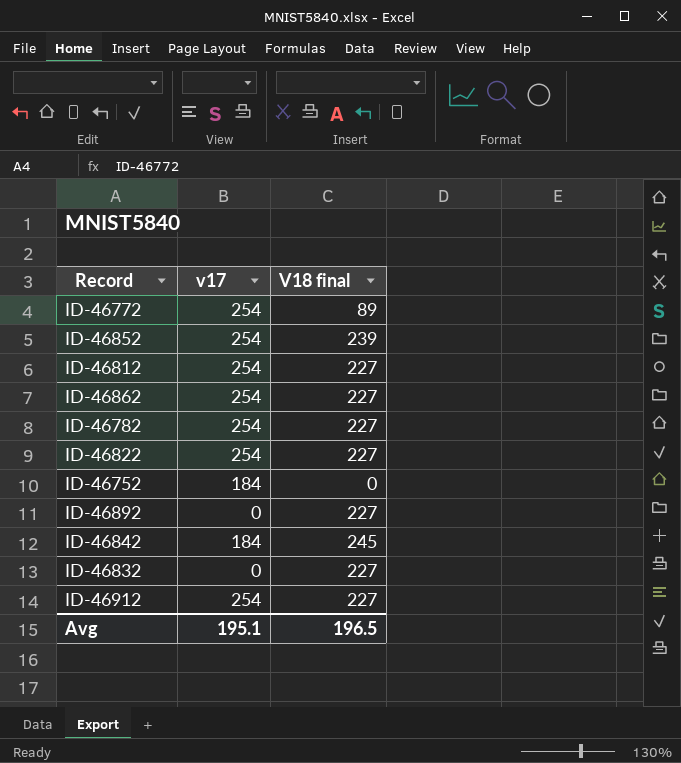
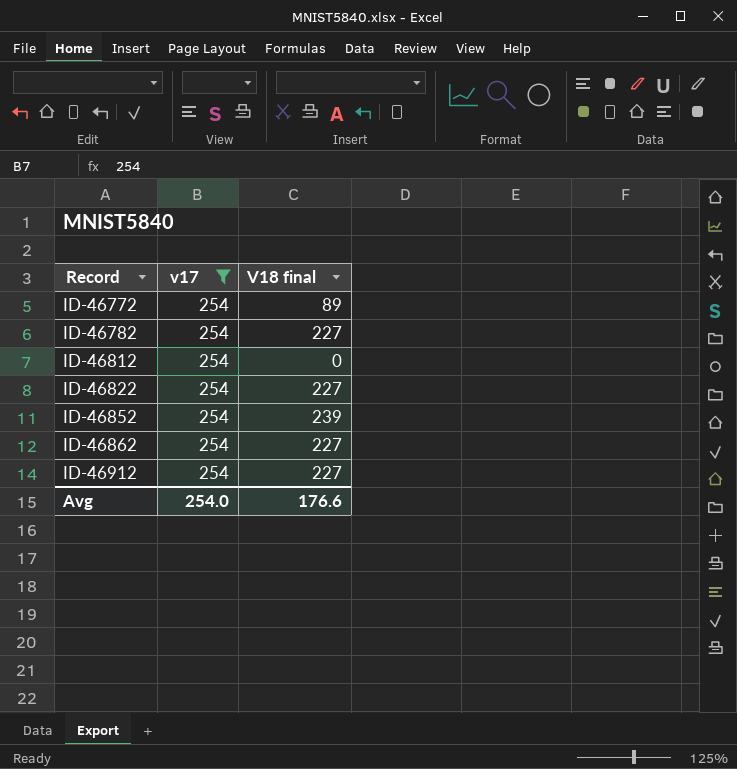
filter: none -> v17 = 254
row order: none -> Record ascending
ID-46812 | V18 final: 227 -> 0
Avg | v17: 195.1 -> 254.0
Avg | V18 final: 196.5 -> 176.6

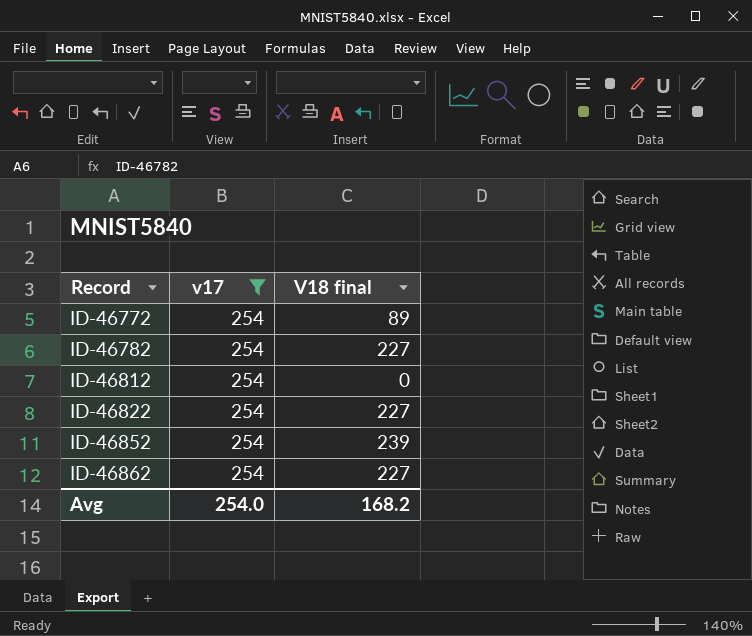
row ID-46912: 254 | 227 -> none
Avg | V18 final: 176.6 -> 168.2

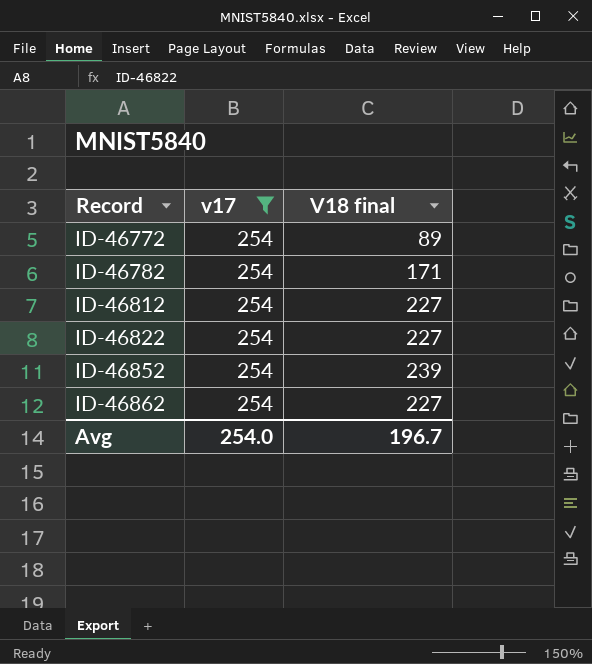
ID-46782 | V18 final: 227 -> 171
ID-46812 | V18 final: 0 -> 227
Avg | V18 final: 168.2 -> 196.7

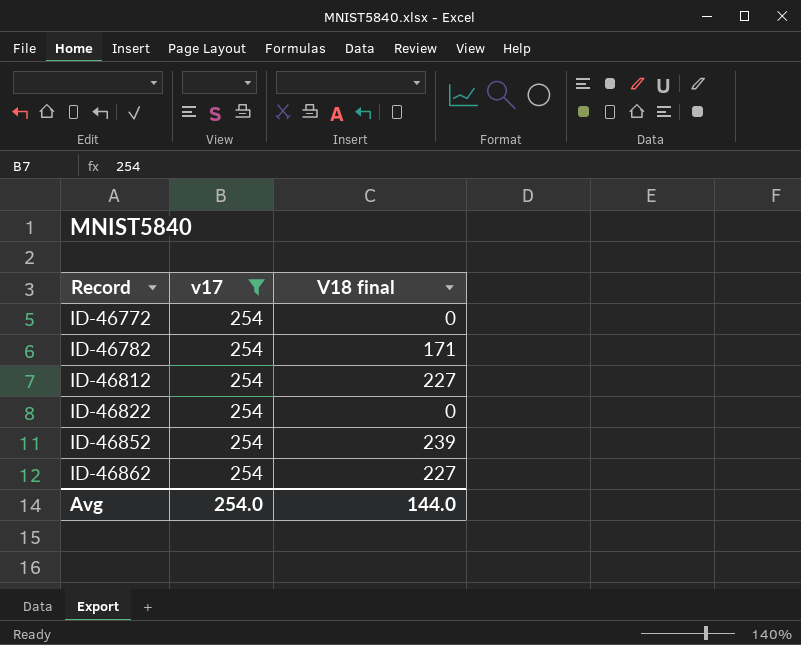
ID-46772 | V18 final: 89 -> 0
ID-46822 | V18 final: 227 -> 0
Avg | V18 final: 196.7 -> 144.0

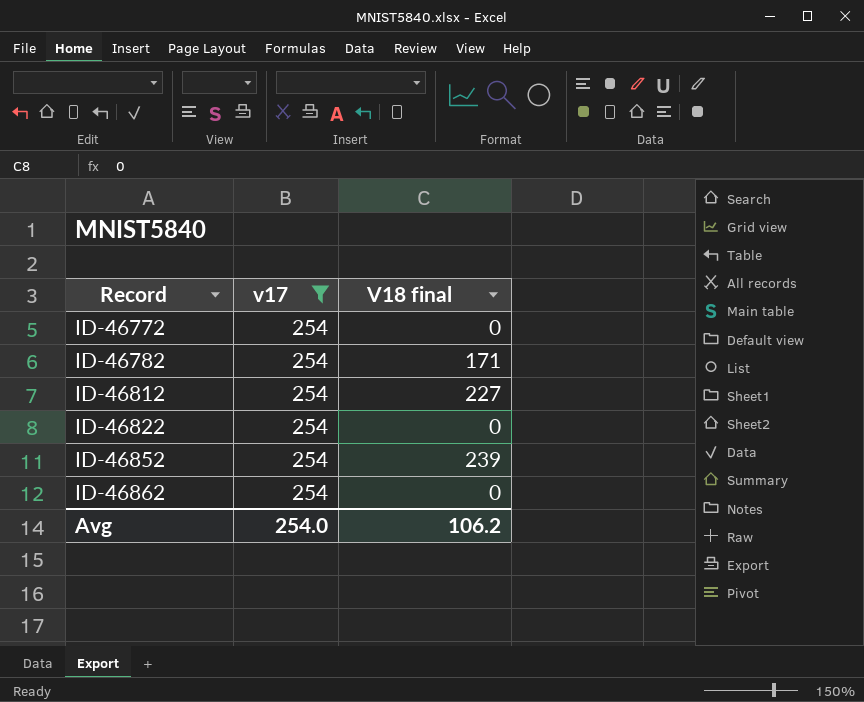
ID-46862 | V18 final: 227 -> 0
Avg | V18 final: 144.0 -> 106.2

